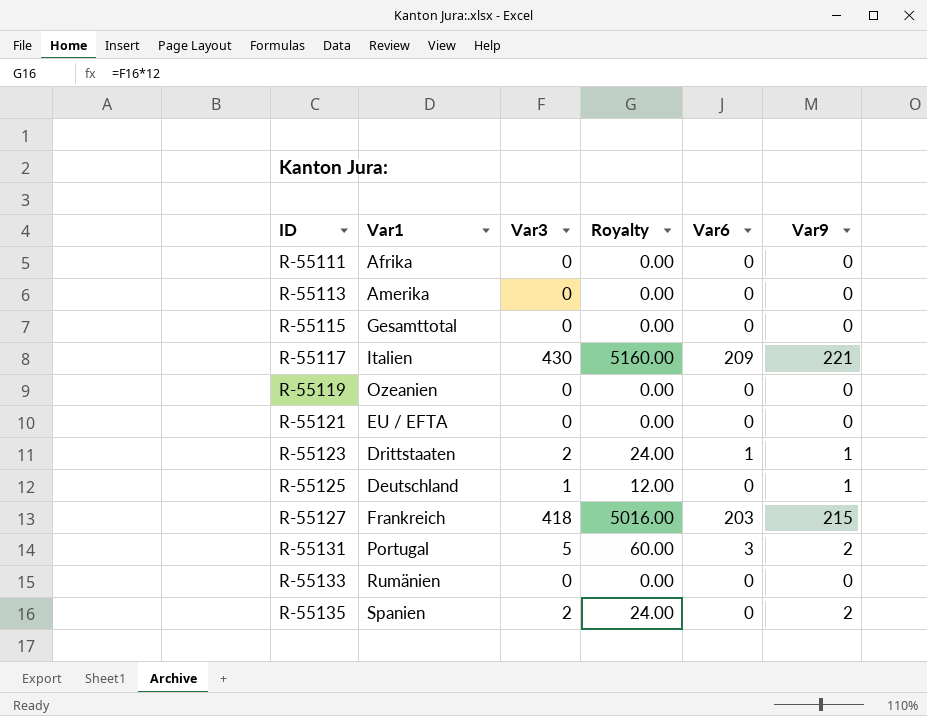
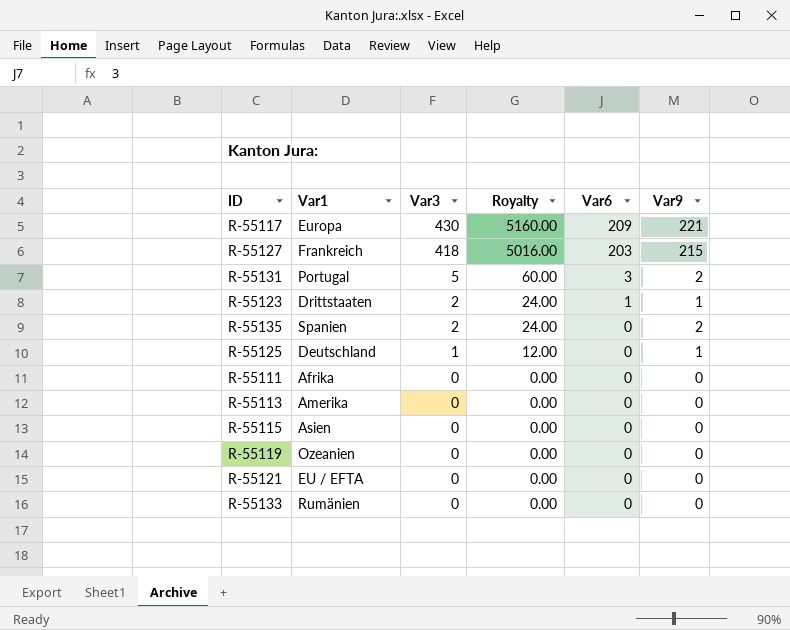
row order: ID ascending -> Var3 descending
R-55117 | Var1: Italien -> Europa
R-55115 | Var1: Gesamttotal -> Asien

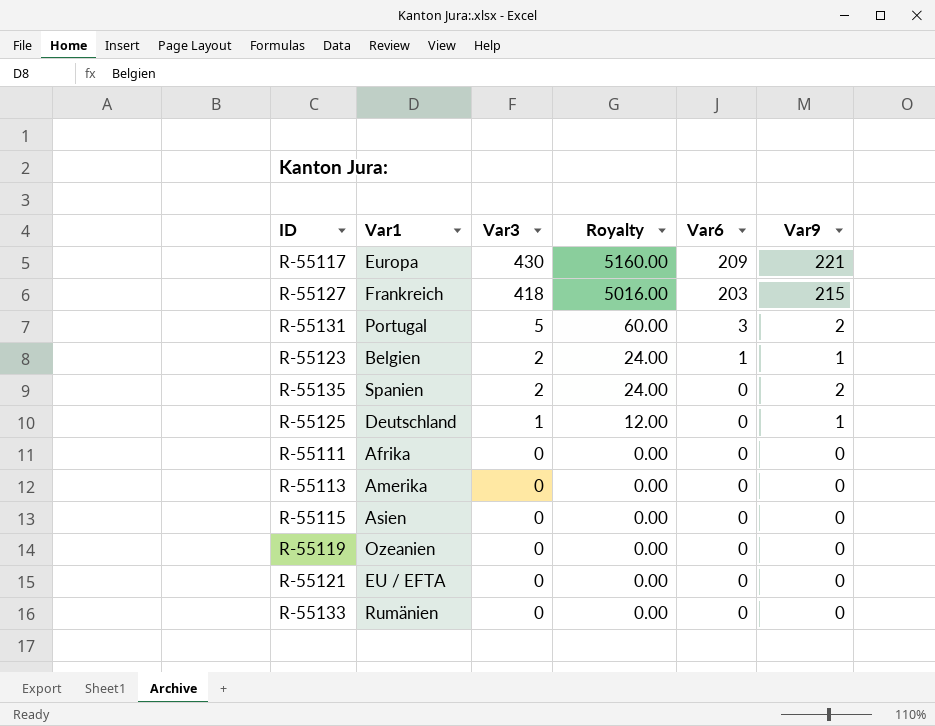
R-55123 | Var1: Drittstaaten -> Belgien

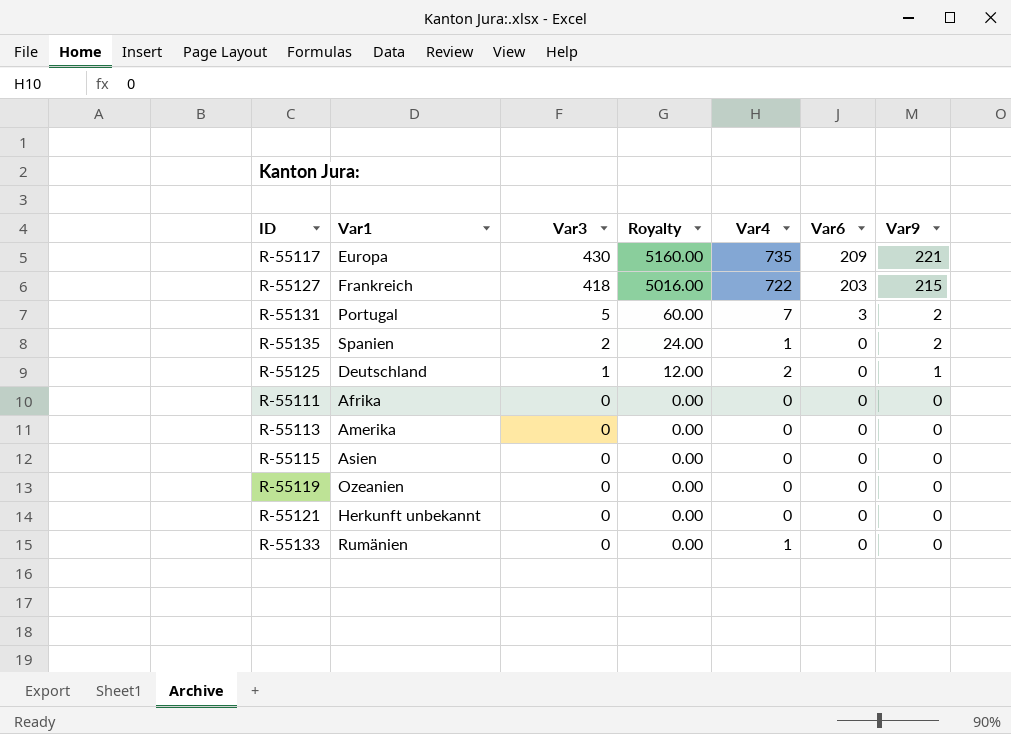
column Var4 | position: none -> 5
row R-55123: Belgien | 2 | 24.00 | 1 | 1 -> none
R-55121 | Var1: EU / EFTA -> Herkunft unbekannt

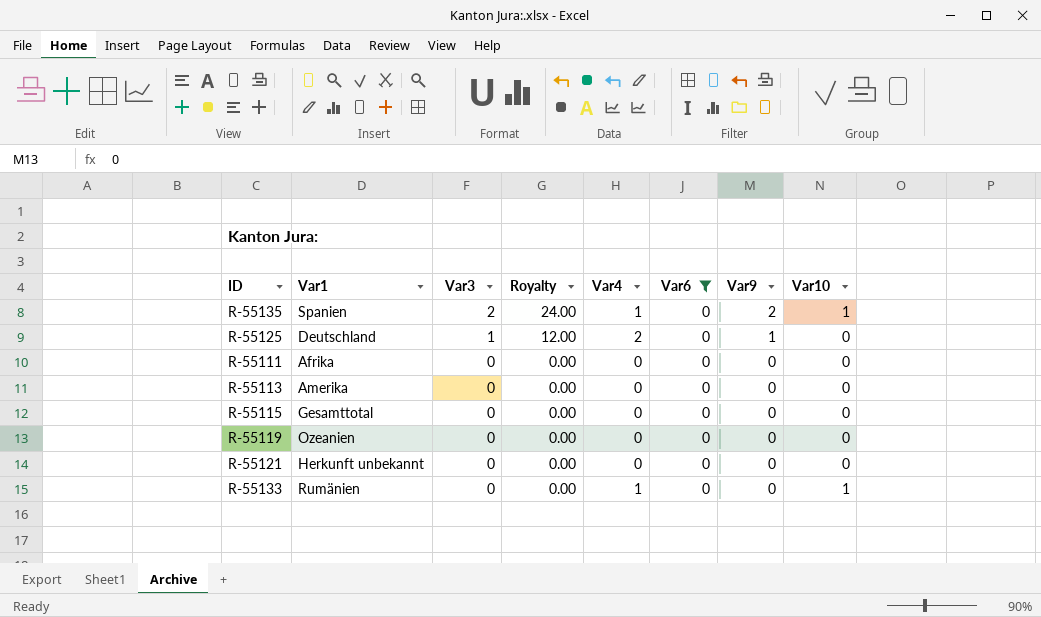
filter: none -> Var6 = 0
column Var10 | position: none -> 8
R-55115 | Var1: Asien -> Gesamttotal

